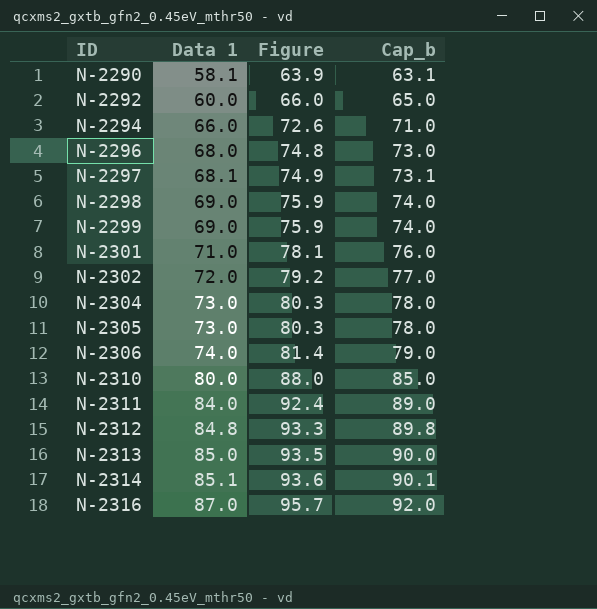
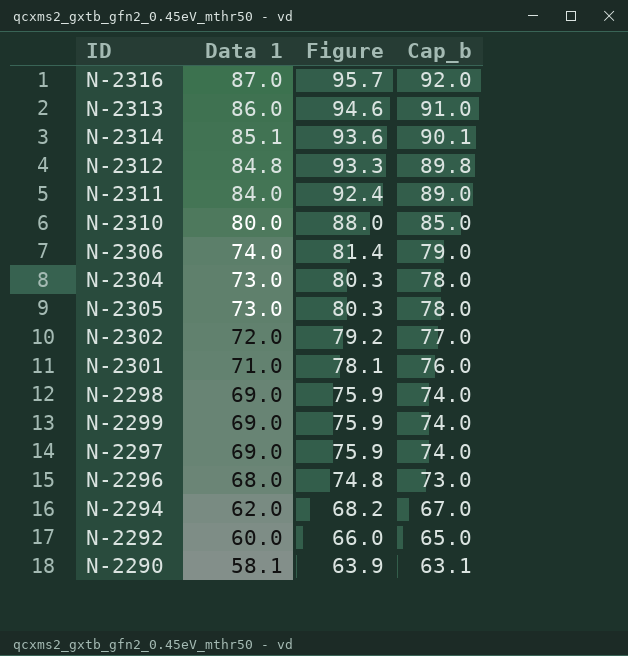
row order: ID ascending -> Data 1 descending
N-2313 | Data 1: 85.0 -> 86.0
N-2313 | Figure: 93.5 -> 94.6
N-2313 | Cap_b: 90.0 -> 91.0
N-2297 | Data 1: 68.1 -> 69.0
N-2297 | Figure: 74.9 -> 75.9
N-2297 | Cap_b: 73.1 -> 74.0
N-2294 | Data 1: 66.0 -> 62.0
N-2294 | Figure: 72.6 -> 68.2
N-2294 | Cap_b: 71.0 -> 67.0

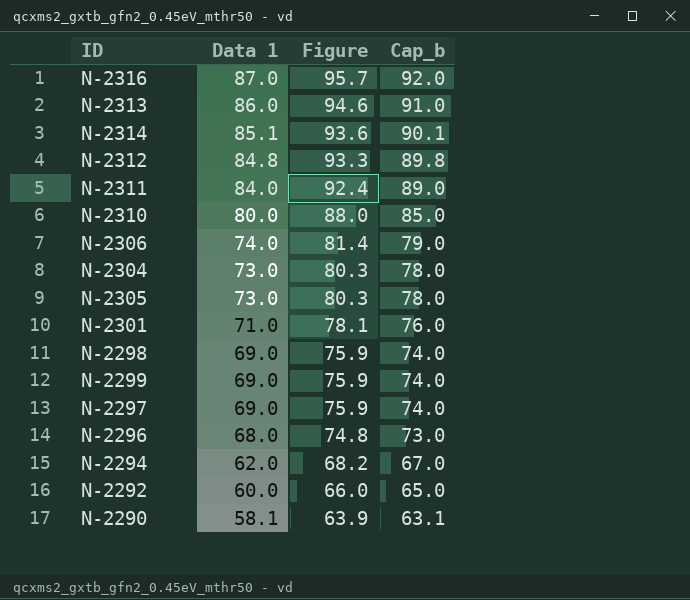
row N-2302: 72.0 | 79.2 | 77.0 -> none

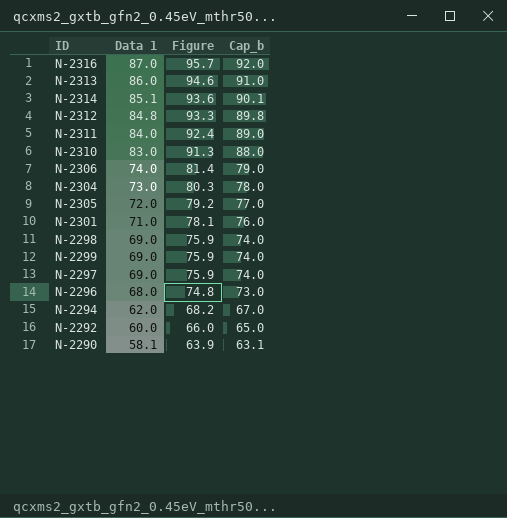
N-2310 | Data 1: 80.0 -> 83.0
N-2310 | Figure: 88.0 -> 91.3
N-2310 | Cap_b: 85.0 -> 88.0
N-2305 | Data 1: 73.0 -> 72.0
N-2305 | Figure: 80.3 -> 79.2
N-2305 | Cap_b: 78.0 -> 77.0

